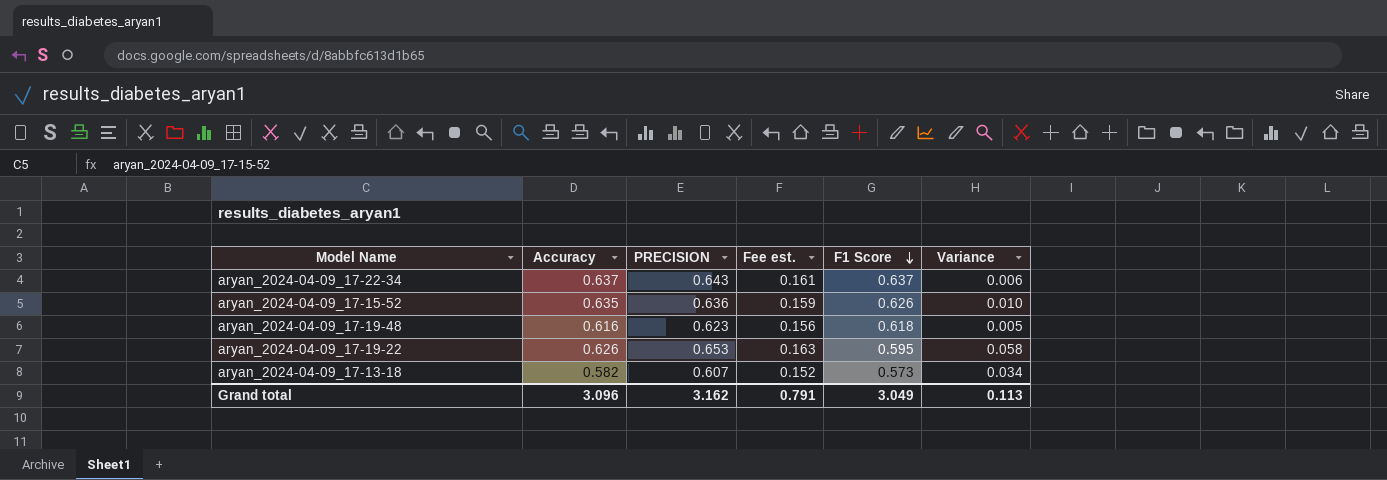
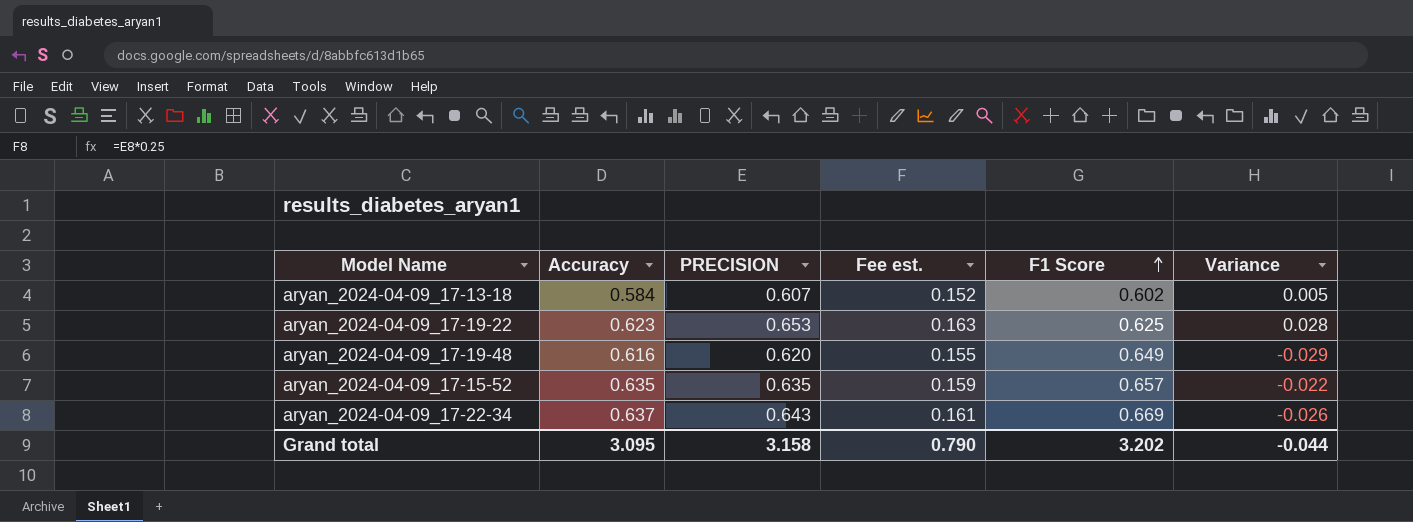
row order: F1 Score descending -> F1 Score ascending
aryan_2024-04-09_17-13-18 | Accuracy: 0.582 -> 0.584
aryan_2024-04-09_17-13-18 | F1 Score: 0.573 -> 0.602
aryan_2024-04-09_17-13-18 | Variance: 0.034 -> 0.005
aryan_2024-04-09_17-19-22 | Accuracy: 0.626 -> 0.623
aryan_2024-04-09_17-19-22 | F1 Score: 0.595 -> 0.625
aryan_2024-04-09_17-19-22 | Variance: 0.058 -> 0.028
aryan_2024-04-09_17-19-48 | PRECISION: 0.623 -> 0.620
aryan_2024-04-09_17-19-48 | Fee est.: 0.156 -> 0.155
aryan_2024-04-09_17-19-48 | F1 Score: 0.618 -> 0.649
aryan_2024-04-09_17-19-48 | Variance: 0.005 -> -0.029
aryan_2024-04-09_17-15-52 | PRECISION: 0.636 -> 0.635
aryan_2024-04-09_17-15-52 | F1 Score: 0.626 -> 0.657
aryan_2024-04-09_17-15-52 | Variance: 0.010 -> -0.022
aryan_2024-04-09_17-22-34 | F1 Score: 0.637 -> 0.669
aryan_2024-04-09_17-22-34 | Variance: 0.006 -> -0.026
Grand total | Accuracy: 3.096 -> 3.095
Grand total | PRECISION: 3.162 -> 3.158
Grand total | Fee est.: 0.791 -> 0.790
Grand total | F1 Score: 3.049 -> 3.202
Grand total | Variance: 0.113 -> -0.044

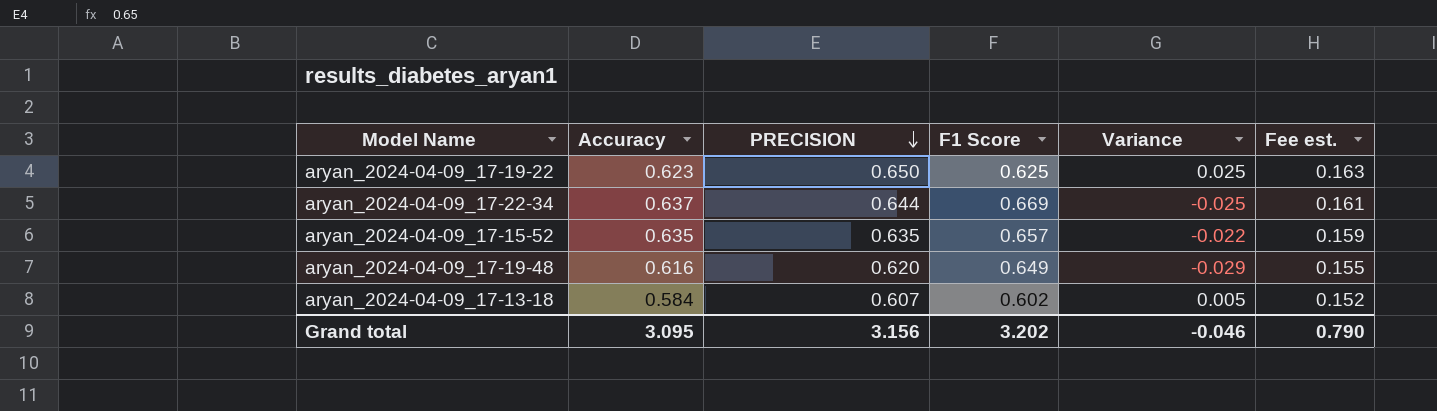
row order: F1 Score ascending -> PRECISION descending
column Fee est. | position: 4 -> 6
aryan_2024-04-09_17-19-22 | PRECISION: 0.653 -> 0.650
aryan_2024-04-09_17-19-22 | Variance: 0.028 -> 0.025
aryan_2024-04-09_17-22-34 | PRECISION: 0.643 -> 0.644
aryan_2024-04-09_17-22-34 | Variance: -0.026 -> -0.025
Grand total | PRECISION: 3.158 -> 3.156
Grand total | Variance: -0.044 -> -0.046

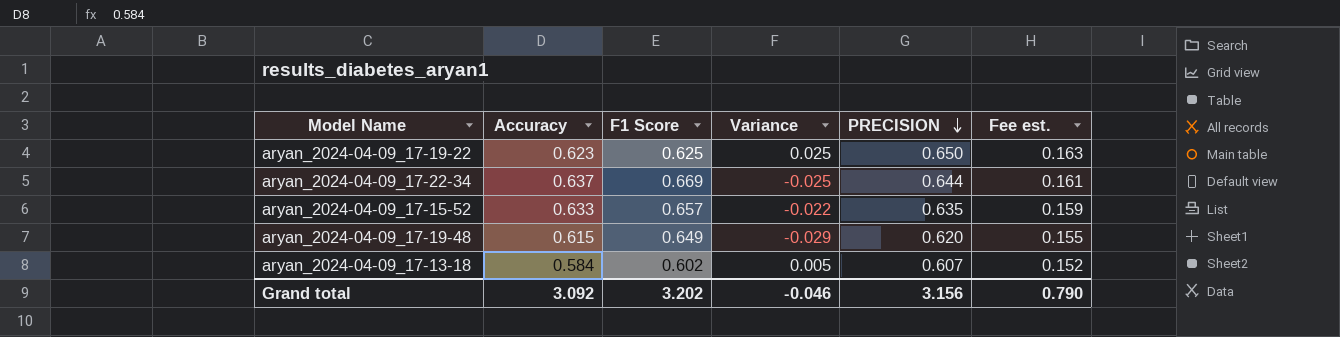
column PRECISION | position: 3 -> 5
aryan_2024-04-09_17-15-52 | Accuracy: 0.635 -> 0.633
aryan_2024-04-09_17-19-48 | Accuracy: 0.616 -> 0.615
Grand total | Accuracy: 3.095 -> 3.092

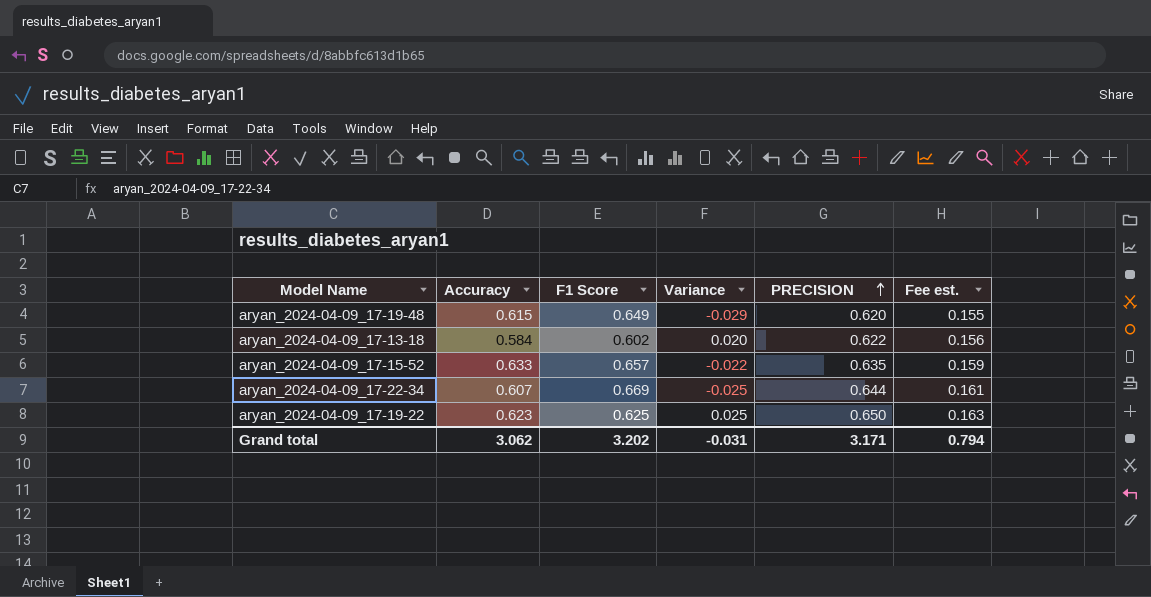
row order: PRECISION descending -> PRECISION ascending
aryan_2024-04-09_17-13-18 | Variance: 0.005 -> 0.020
aryan_2024-04-09_17-13-18 | PRECISION: 0.607 -> 0.622
aryan_2024-04-09_17-13-18 | Fee est.: 0.152 -> 0.156
aryan_2024-04-09_17-22-34 | Accuracy: 0.637 -> 0.607
Grand total | Accuracy: 3.092 -> 3.062
Grand total | Variance: -0.046 -> -0.031
Grand total | PRECISION: 3.156 -> 3.171
Grand total | Fee est.: 0.790 -> 0.794

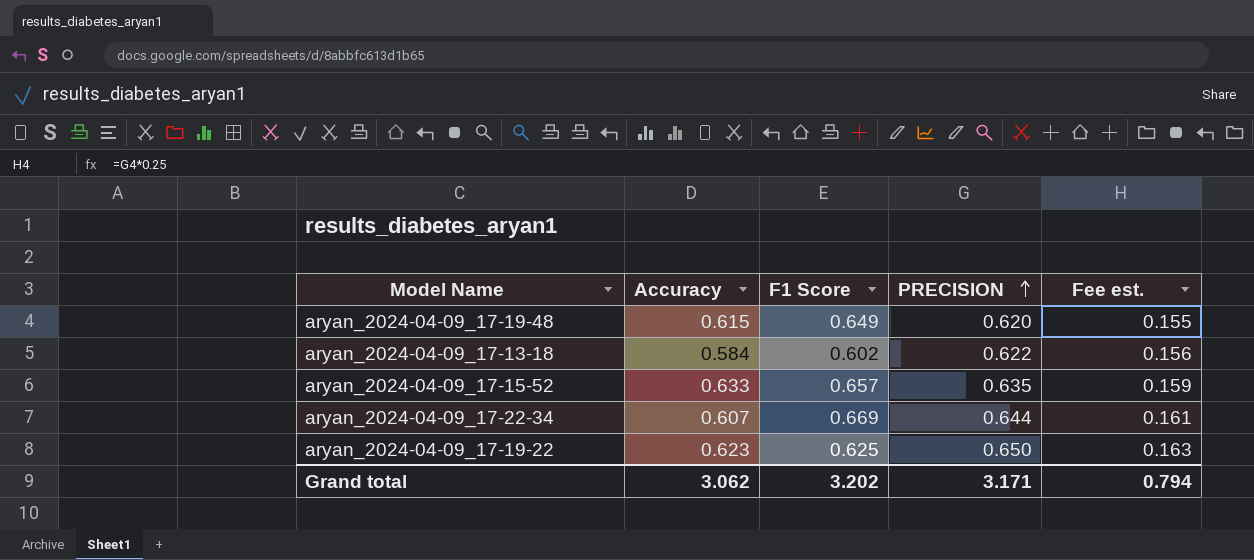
column Variance | formula: [PRECISION] - [F1 Score] -> none

